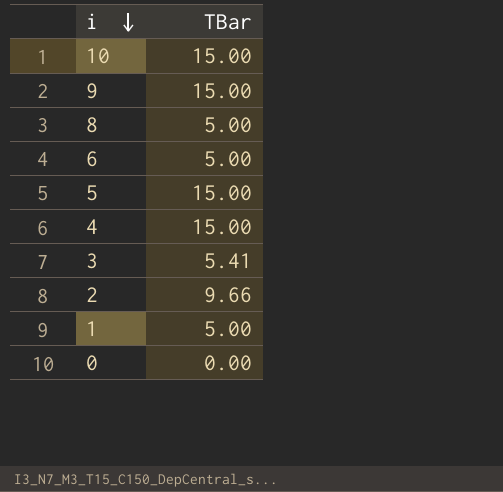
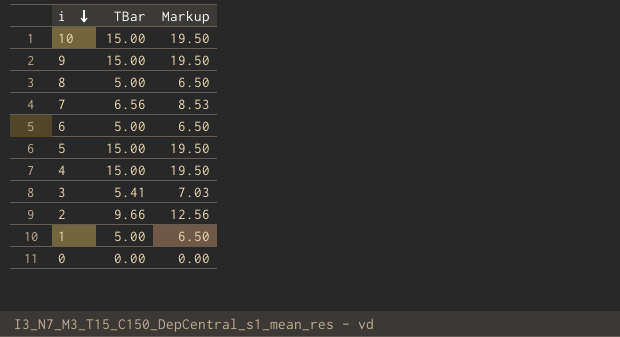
column Markup | formula: none -> [TBar] * 1.3
row 7: none -> 6.56 | 8.53

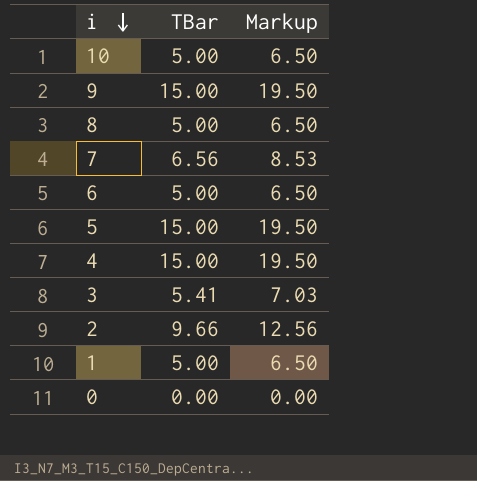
10 | TBar: 15.00 -> 5.00
10 | Markup: 19.50 -> 6.50

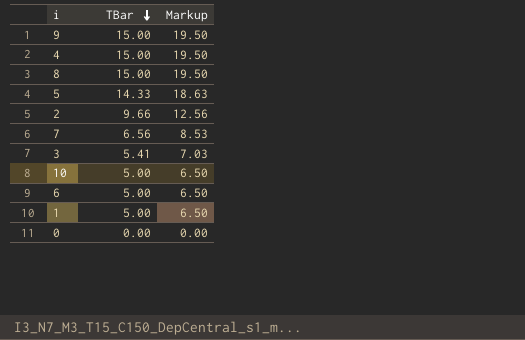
row order: i descending -> TBar descending
8 | TBar: 5.00 -> 15.00
8 | Markup: 6.50 -> 19.50
5 | TBar: 15.00 -> 14.33
5 | Markup: 19.50 -> 18.63

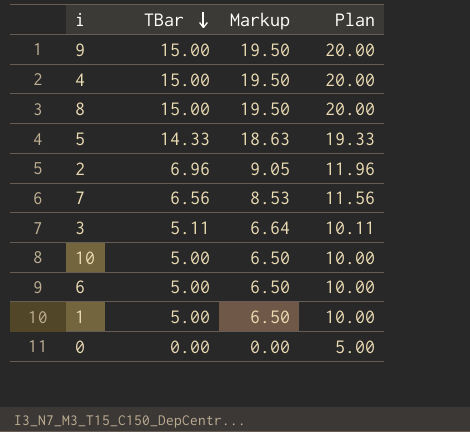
column Plan | formula: none -> [TBar] + 5
2 | TBar: 9.66 -> 6.96
2 | Markup: 12.56 -> 9.05
3 | TBar: 5.41 -> 5.11
3 | Markup: 7.03 -> 6.64

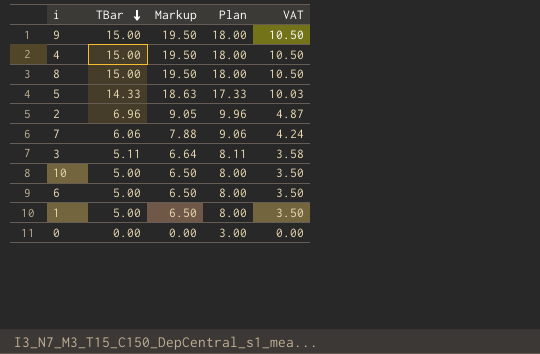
column Plan | formula: [TBar] + 5 -> [TBar] + 3
column VAT | formula: none -> [TBar] * 0.7
7 | TBar: 6.56 -> 6.06
7 | Markup: 8.53 -> 7.88

